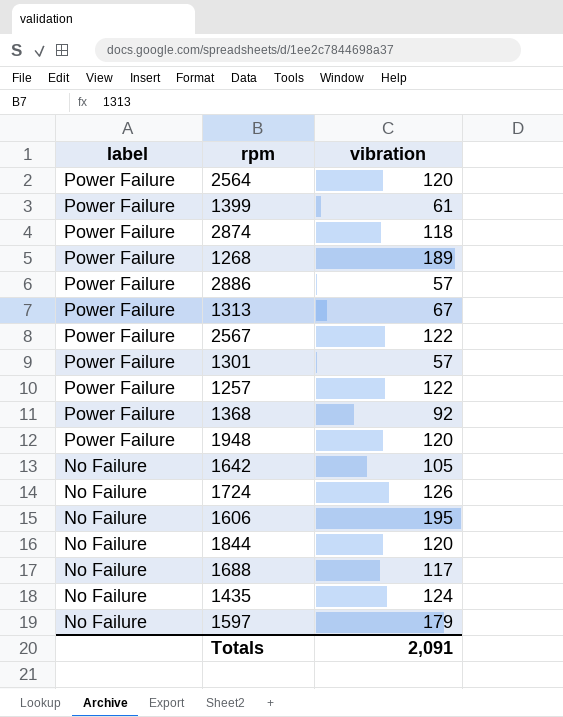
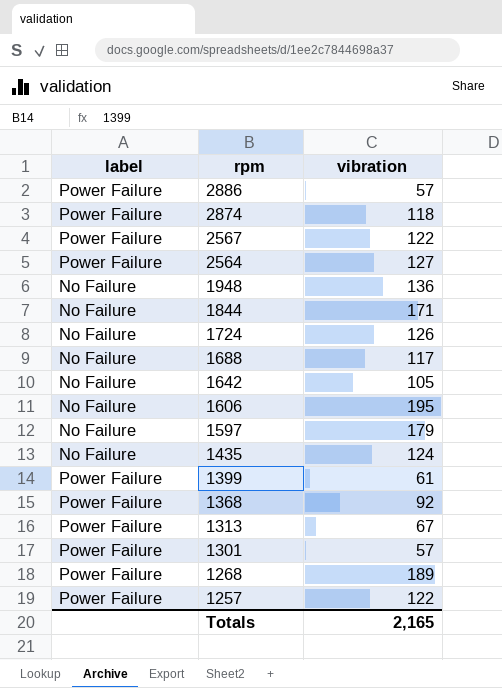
row order: label descending -> rpm descending
2564 | vibration: 120 -> 127
1948 | label: Power Failure -> No Failure
1948 | vibration: 120 -> 136
1844 | vibration: 120 -> 171
Totals | vibration: 2,091 -> 2,165

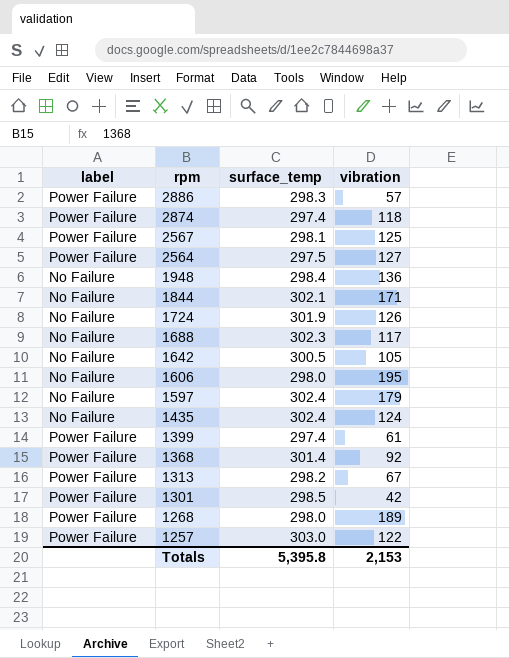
column surface_temp | position: none -> 3
2567 | vibration: 122 -> 125
1301 | vibration: 57 -> 42
Totals | vibration: 2,165 -> 2,153

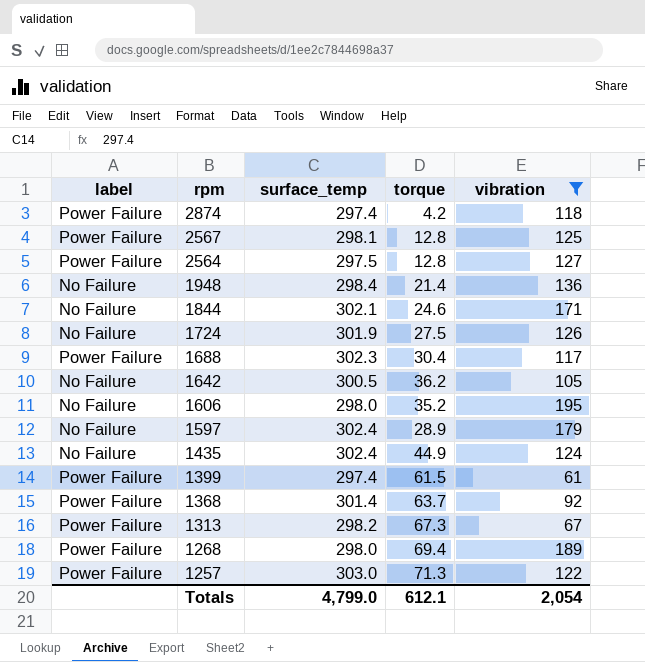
filter: none -> vibration >= 61
column torque | position: none -> 4
1688 | label: No Failure -> Power Failure
Totals | surface_temp: 5,395.8 -> 4,799.0
Totals | vibration: 2,153 -> 2,054

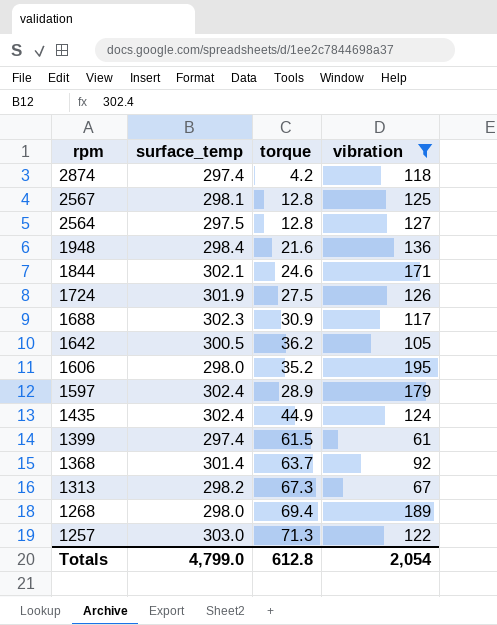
column label | position: 1 -> none
1948 | torque: 21.4 -> 21.6
1688 | torque: 30.4 -> 30.9
Totals | torque: 612.1 -> 612.8

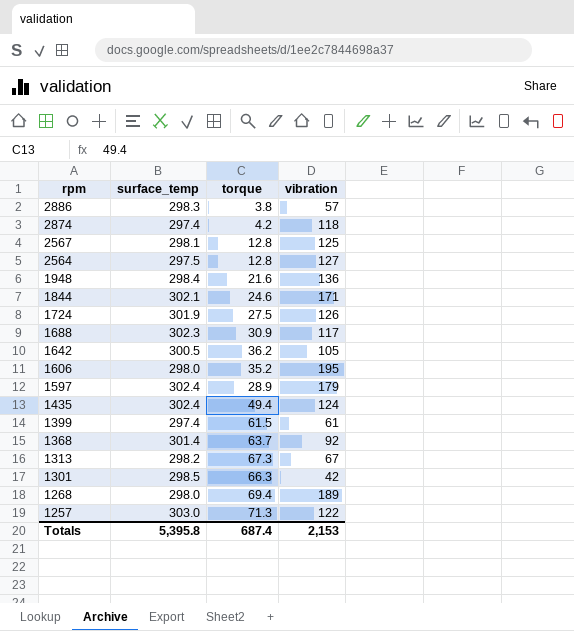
filter: vibration >= 61 -> none
1435 | torque: 44.9 -> 49.4
Totals | surface_temp: 4,799.0 -> 5,395.8
Totals | torque: 612.8 -> 687.4
Totals | vibration: 2,054 -> 2,153

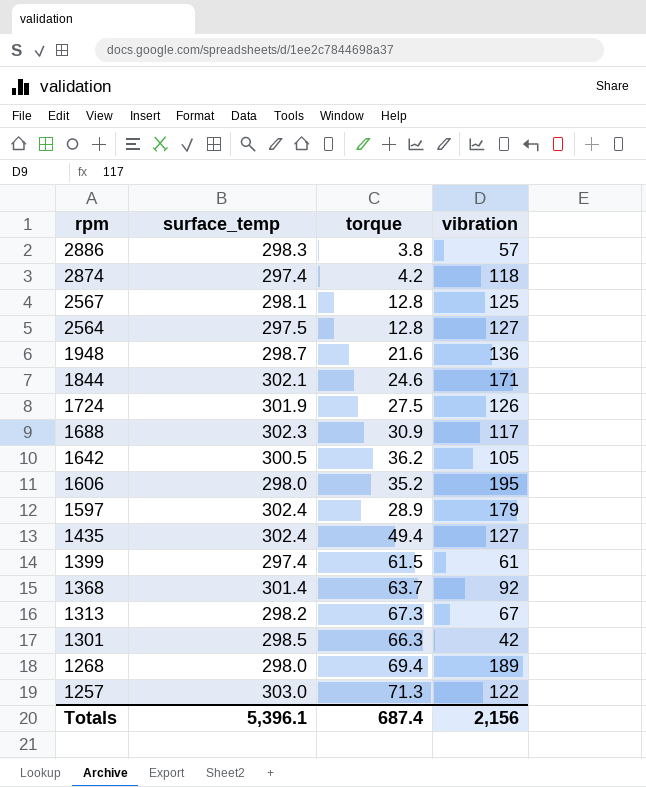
1948 | surface_temp: 298.4 -> 298.7
1435 | vibration: 124 -> 127
Totals | surface_temp: 5,395.8 -> 5,396.1
Totals | vibration: 2,153 -> 2,156

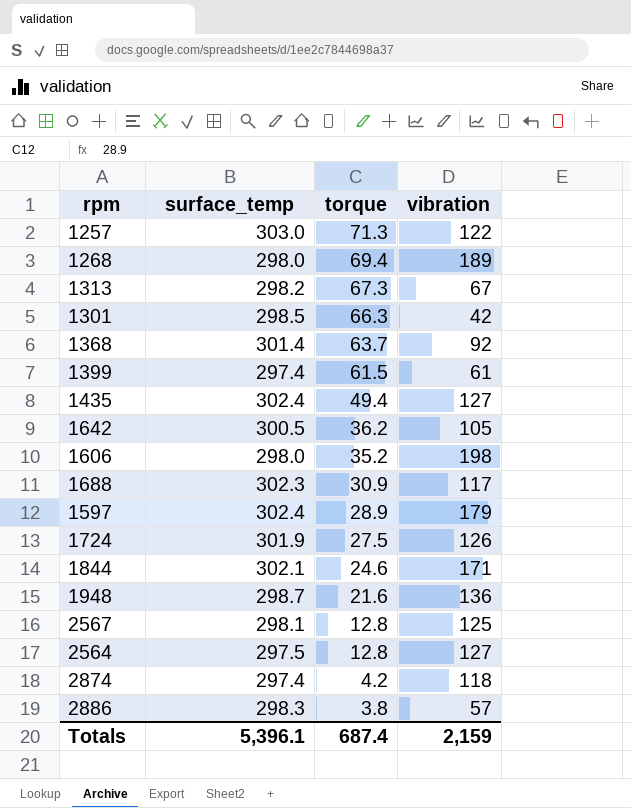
row order: rpm descending -> torque descending
1606 | vibration: 195 -> 198
Totals | vibration: 2,156 -> 2,159

